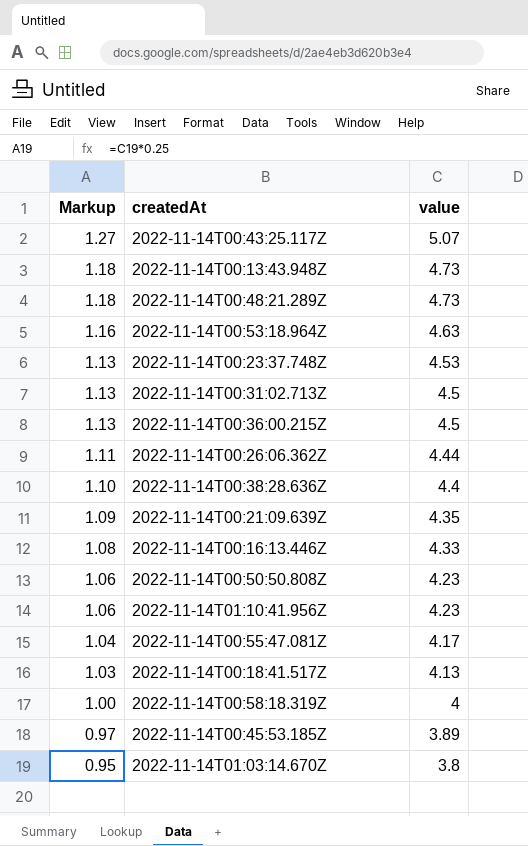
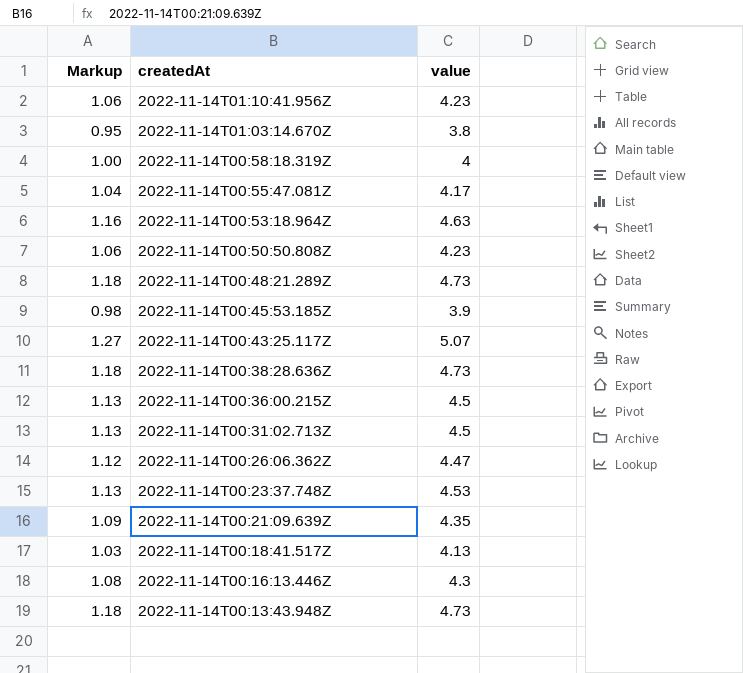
row order: Markup descending -> createdAt descending
2022-11-14T00:45:53.185Z | Markup: 0.97 -> 0.98
2022-11-14T00:45:53.185Z | value: 3.89 -> 3.9
2022-11-14T00:38:28.636Z | Markup: 1.10 -> 1.18
2022-11-14T00:38:28.636Z | value: 4.4 -> 4.73
2022-11-14T00:26:06.362Z | Markup: 1.11 -> 1.12
2022-11-14T00:26:06.362Z | value: 4.44 -> 4.47
2022-11-14T00:16:13.446Z | value: 4.33 -> 4.3

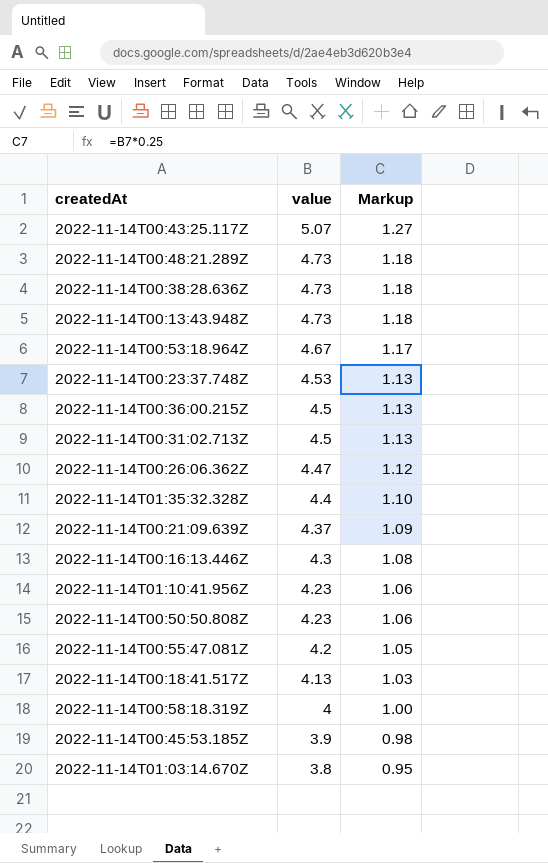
row order: createdAt descending -> value descending
column Markup | position: 1 -> 3
2022-11-14T00:53:18.964Z | value: 4.63 -> 4.67
2022-11-14T00:53:18.964Z | Markup: 1.16 -> 1.17
row 2022-11-14T01:35:32.328Z: none -> 4.4 | 1.10
2022-11-14T00:21:09.639Z | value: 4.35 -> 4.37
2022-11-14T00:55:47.081Z | value: 4.17 -> 4.2
2022-11-14T00:55:47.081Z | Markup: 1.04 -> 1.05

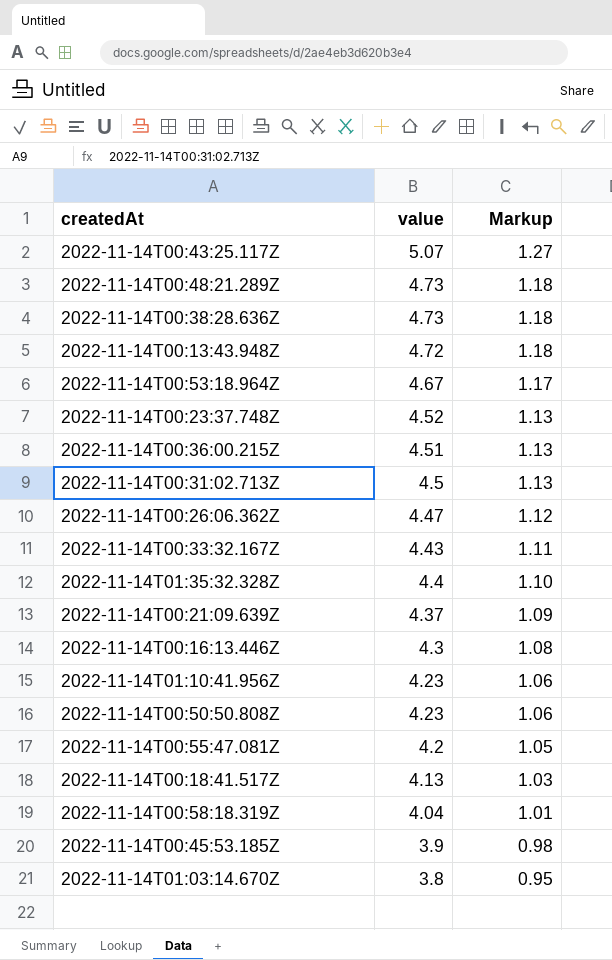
2022-11-14T00:13:43.948Z | value: 4.73 -> 4.72
2022-11-14T00:23:37.748Z | value: 4.53 -> 4.52
2022-11-14T00:36:00.215Z | value: 4.5 -> 4.51
row 2022-11-14T00:33:32.167Z: none -> 4.43 | 1.11
2022-11-14T00:58:18.319Z | value: 4 -> 4.04
2022-11-14T00:58:18.319Z | Markup: 1.00 -> 1.01

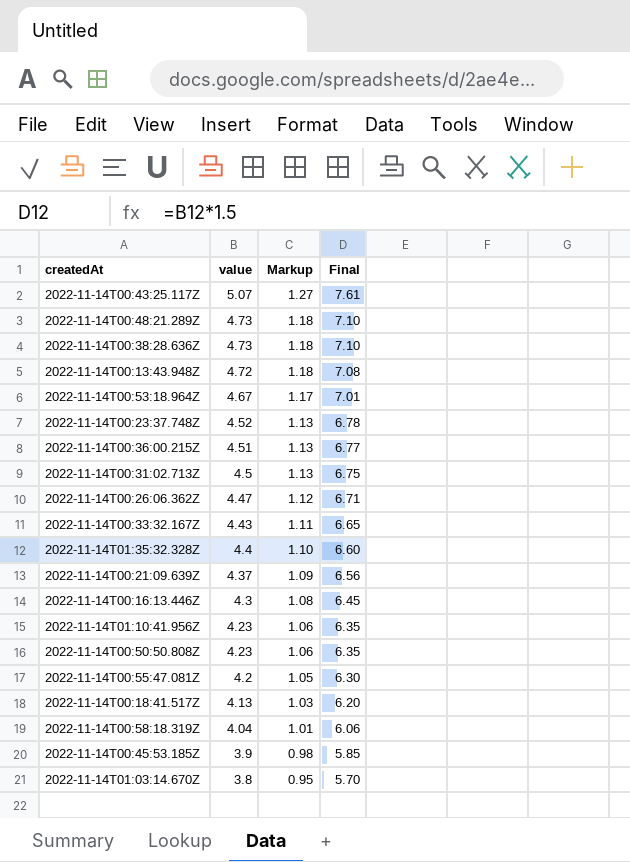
column Final | formula: none -> [value] * 1.5

